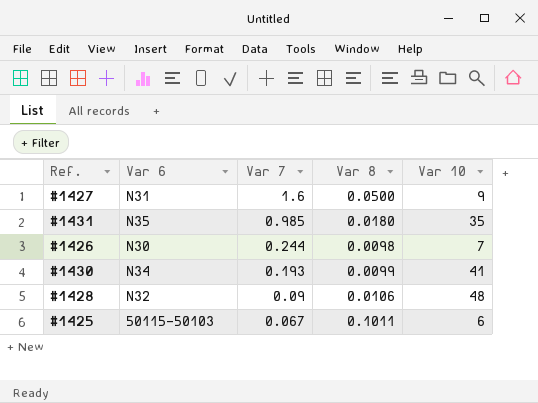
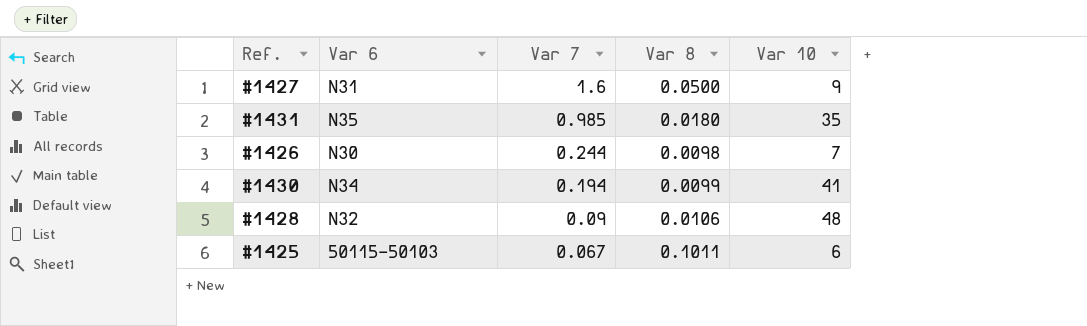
#1430 | Var 7: 0.193 -> 0.194

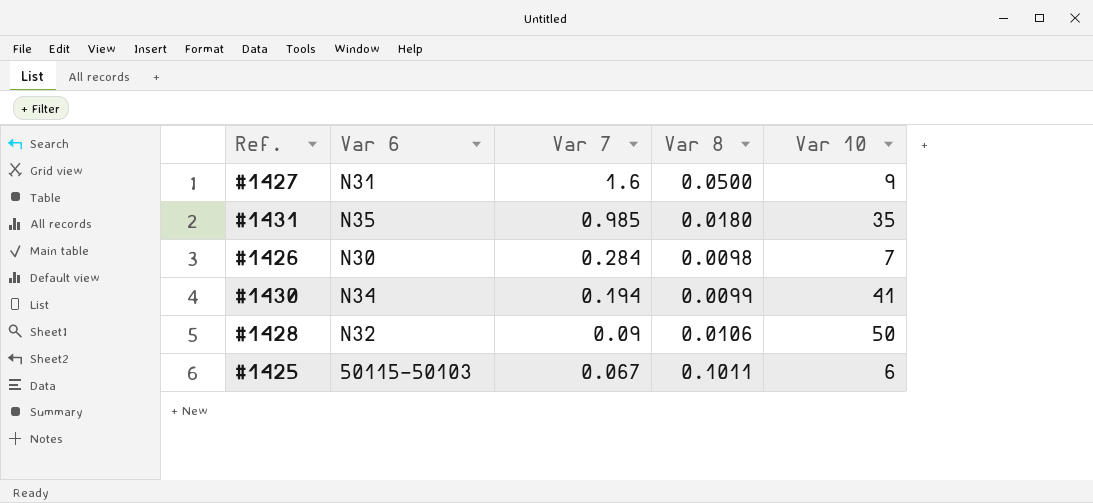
#1426 | Var 7: 0.244 -> 0.284
#1428 | Var 10: 48 -> 50

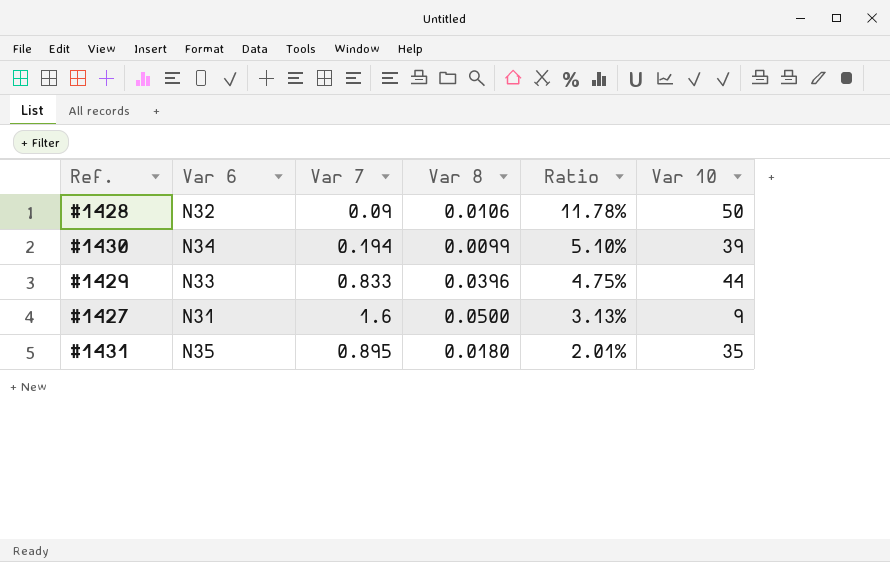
row order: Var 7 descending -> Ratio descending
column Ratio | formula: none -> [Var 8] / [Var 7]
row #1426: N30 | 0.284 | 0.0098 | 7 -> none
row #1425: 50115-50103 | 0.067 | 0.1011 | 6 -> none
#1430 | Var 10: 41 -> 39
row #1429: none -> N33 | 0.833 | 0.0396 | 4.75% | 44
#1431 | Var 7: 0.985 -> 0.895

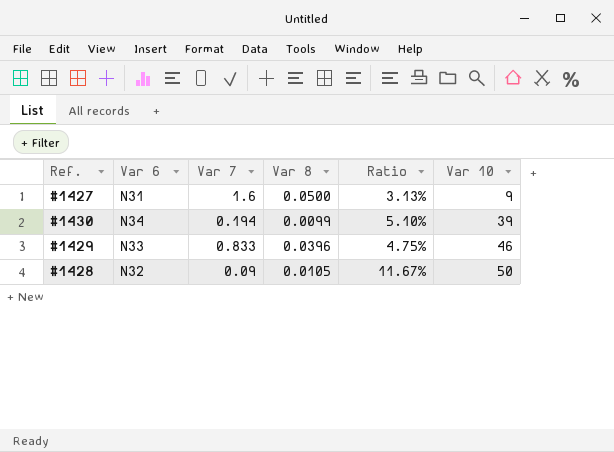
row order: Ratio descending -> Var 10 ascending
row #1431: N35 | 0.895 | 0.0180 | 2.01% | 35 -> none
#1429 | Var 10: 44 -> 46
#1428 | Var 8: 0.0106 -> 0.0105
#1428 | Ratio: 11.78% -> 11.67%

